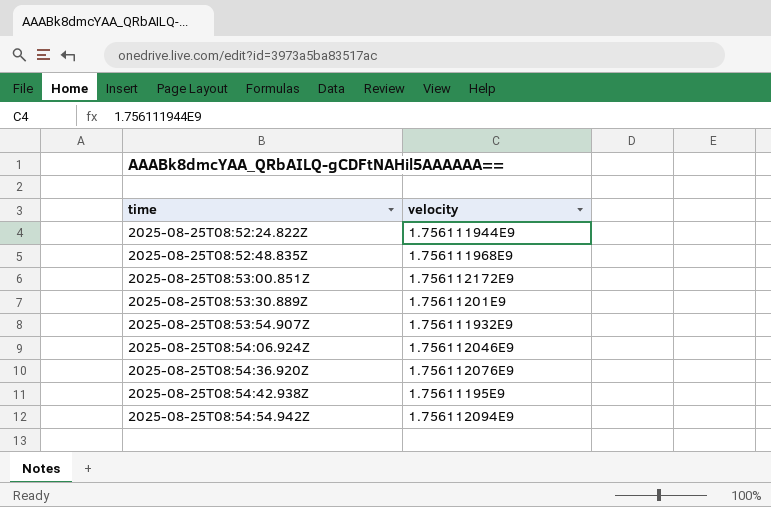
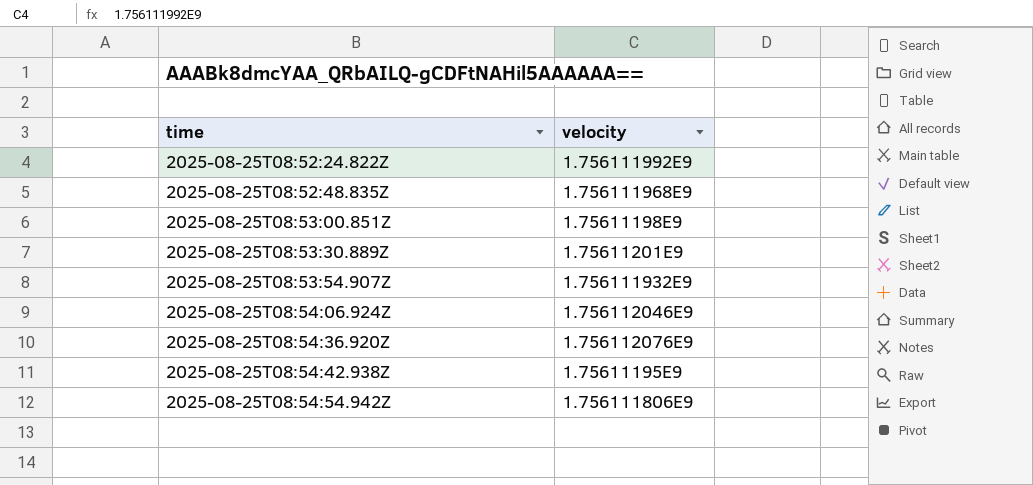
2025-08-25T08:52:24.822Z | velocity: 1.756111944E9 -> 1.756111992E9
2025-08-25T08:53:00.851Z | velocity: 1.756112172E9 -> 1.75611198E9
2025-08-25T08:54:54.942Z | velocity: 1.756112094E9 -> 1.756111806E9

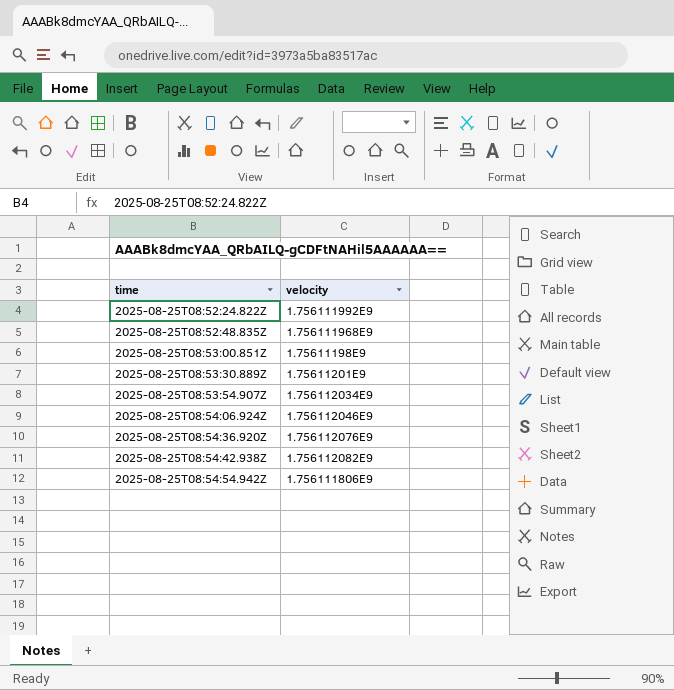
2025-08-25T08:53:54.907Z | velocity: 1.756111932E9 -> 1.756112034E9
2025-08-25T08:54:42.938Z | velocity: 1.75611195E9 -> 1.756112082E9

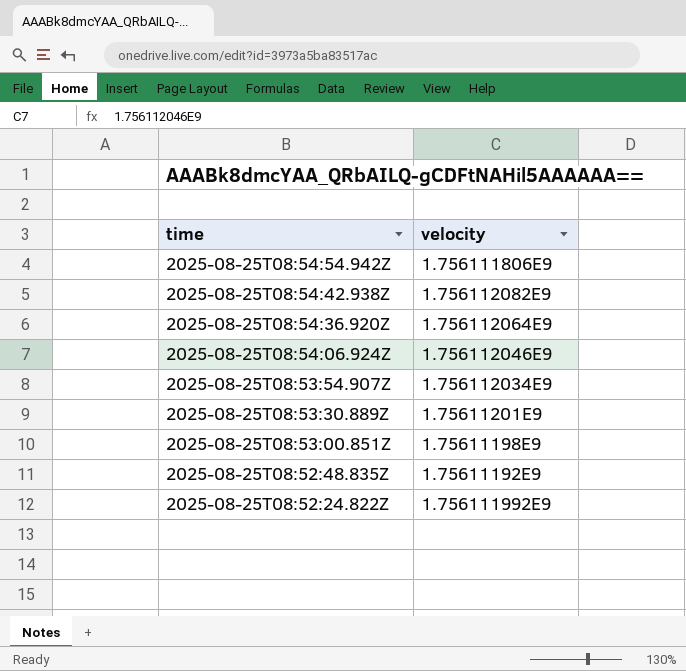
row order: time ascending -> time descending
2025-08-25T08:54:36.920Z | velocity: 1.756112076E9 -> 1.756112064E9
2025-08-25T08:52:48.835Z | velocity: 1.756111968E9 -> 1.75611192E9

